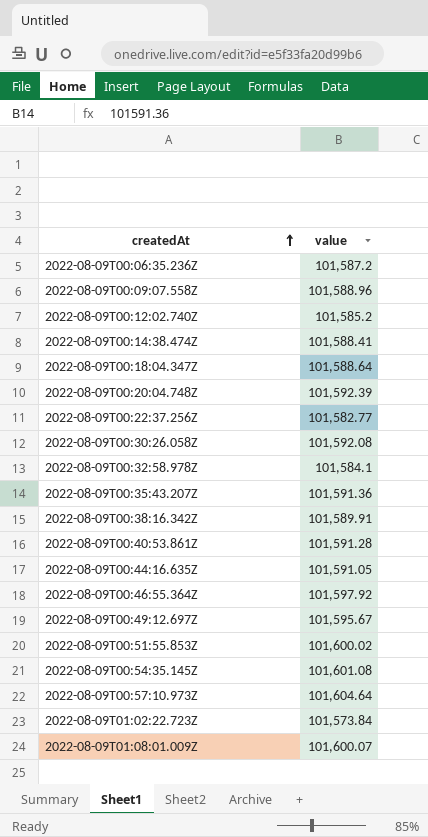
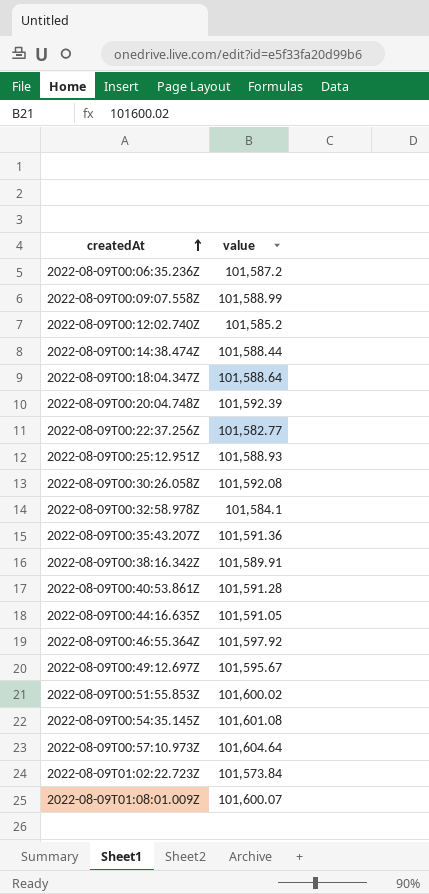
2022-08-09T00:09:07.558Z | value: 101,588.96 -> 101,588.99
2022-08-09T00:14:38.474Z | value: 101,588.41 -> 101,588.44
row 2022-08-09T00:25:12.951Z: none -> 101,588.93

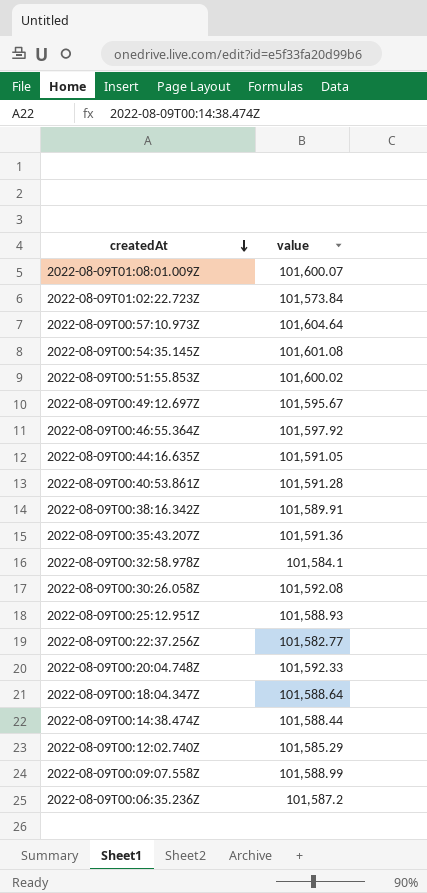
row order: createdAt ascending -> createdAt descending
2022-08-09T00:20:04.748Z | value: 101,592.39 -> 101,592.33
2022-08-09T00:12:02.740Z | value: 101,585.2 -> 101,585.29

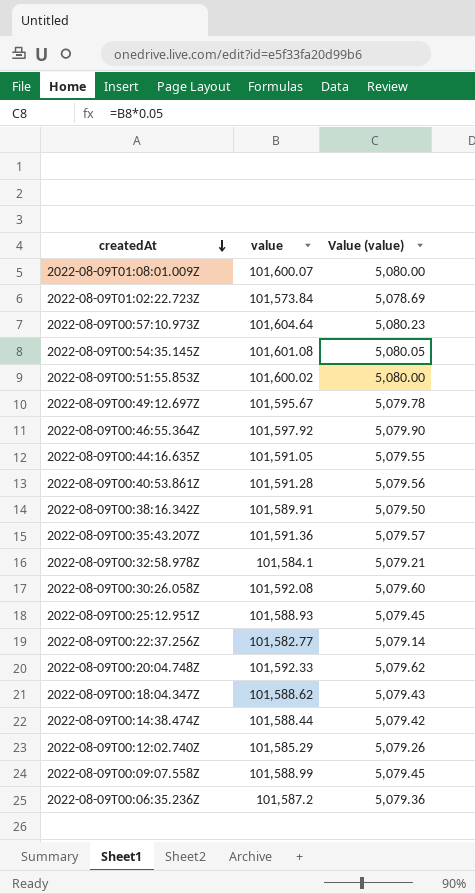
column Value (value) | formula: none -> [value] * 0.05
2022-08-09T00:18:04.347Z | value: 101,588.64 -> 101,588.62

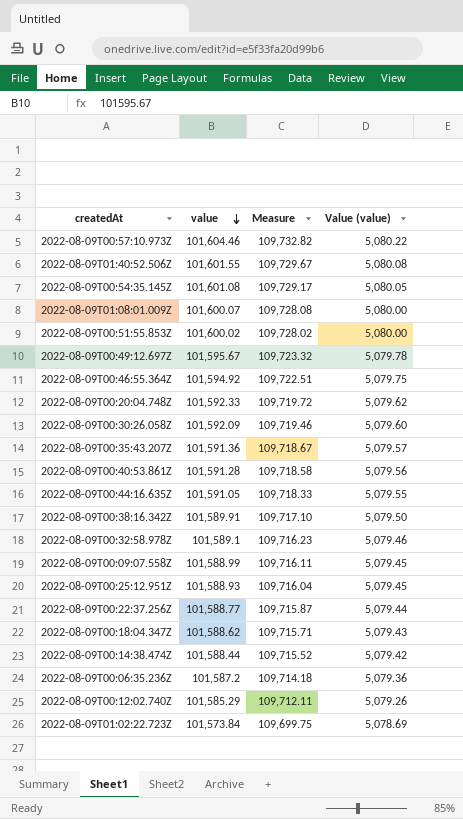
row order: createdAt descending -> value descending
column Measure | formula: none -> [value] * 1.08
2022-08-09T00:57:10.973Z | value: 101,604.64 -> 101,604.46
2022-08-09T00:57:10.973Z | Value (value): 5,080.23 -> 5,080.22
row 2022-08-09T01:40:52.506Z: none -> 101,601.55 | 109,729.67 | 5,080.08
2022-08-09T00:46:55.364Z | value: 101,597.92 -> 101,594.92
2022-08-09T00:46:55.364Z | Value (value): 5,079.90 -> 5,079.75
2022-08-09T00:30:26.058Z | value: 101,592.08 -> 101,592.09
2022-08-09T00:32:58.978Z | value: 101,584.1 -> 101,589.1
2022-08-09T00:32:58.978Z | Value (value): 5,079.21 -> 5,079.46
2022-08-09T00:22:37.256Z | value: 101,582.77 -> 101,588.77
2022-08-09T00:22:37.256Z | Value (value): 5,079.14 -> 5,079.44

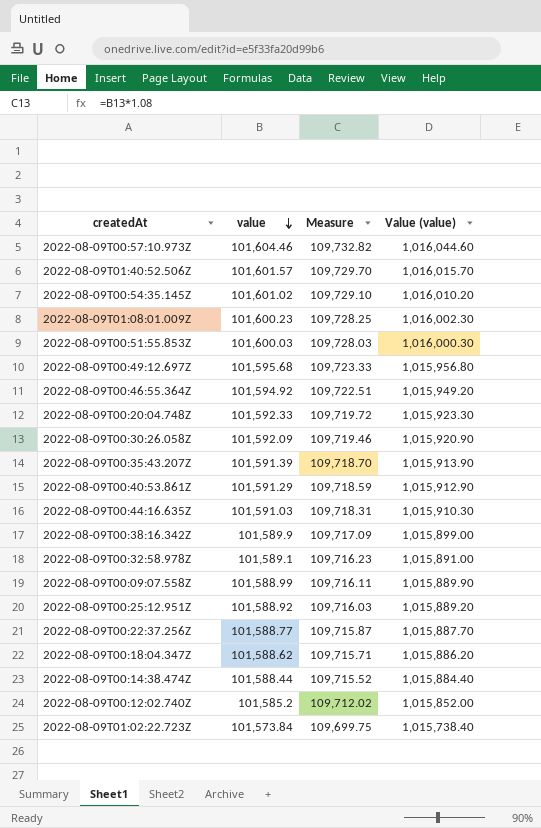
column Value (value) | formula: [value] * 0.05 -> [value] * 10
row 2022-08-09T00:06:35.236Z: 101,587.2 | 109,714.18 | 5,079.36 -> none
2022-08-09T01:40:52.506Z | value: 101,601.55 -> 101,601.57
2022-08-09T01:40:52.506Z | Measure: 109,729.67 -> 109,729.70
2022-08-09T00:54:35.145Z | value: 101,601.08 -> 101,601.02
2022-08-09T00:54:35.145Z | Measure: 109,729.17 -> 109,729.10
2022-08-09T01:08:01.009Z | value: 101,600.07 -> 101,600.23
2022-08-09T01:08:01.009Z | Measure: 109,728.08 -> 109,728.25
2022-08-09T00:51:55.853Z | value: 101,600.02 -> 101,600.03
2022-08-09T00:51:55.853Z | Measure: 109,728.02 -> 109,728.03
2022-08-09T00:49:12.697Z | value: 101,595.67 -> 101,595.68
2022-08-09T00:49:12.697Z | Measure: 109,723.32 -> 109,723.33
2022-08-09T00:35:43.207Z | value: 101,591.36 -> 101,591.39
2022-08-09T00:35:43.207Z | Measure: 109,718.67 -> 109,718.70
2022-08-09T00:40:53.861Z | value: 101,591.28 -> 101,591.29
2022-08-09T00:40:53.861Z | Measure: 109,718.58 -> 109,718.59
2022-08-09T00:44:16.635Z | value: 101,591.05 -> 101,591.03
2022-08-09T00:44:16.635Z | Measure: 109,718.33 -> 109,718.31
2022-08-09T00:38:16.342Z | value: 101,589.91 -> 101,589.9
2022-08-09T00:38:16.342Z | Measure: 109,717.10 -> 109,717.09
2022-08-09T00:25:12.951Z | value: 101,588.93 -> 101,588.92
2022-08-09T00:25:12.951Z | Measure: 109,716.04 -> 109,716.03
2022-08-09T00:12:02.740Z | value: 101,585.29 -> 101,585.2
2022-08-09T00:12:02.740Z | Measure: 109,712.11 -> 109,712.02

